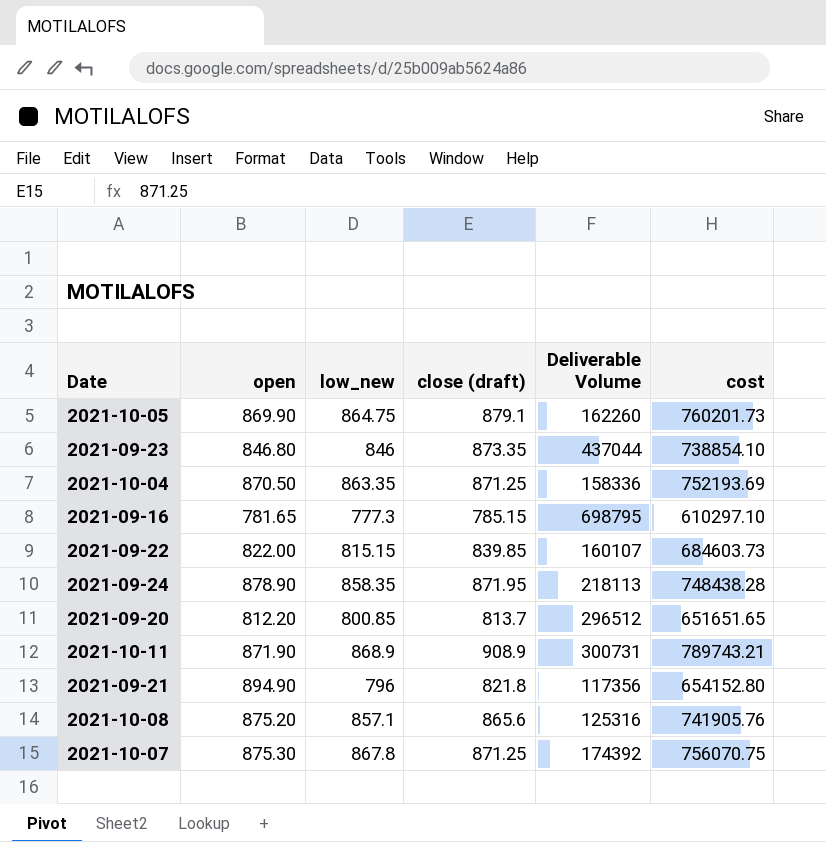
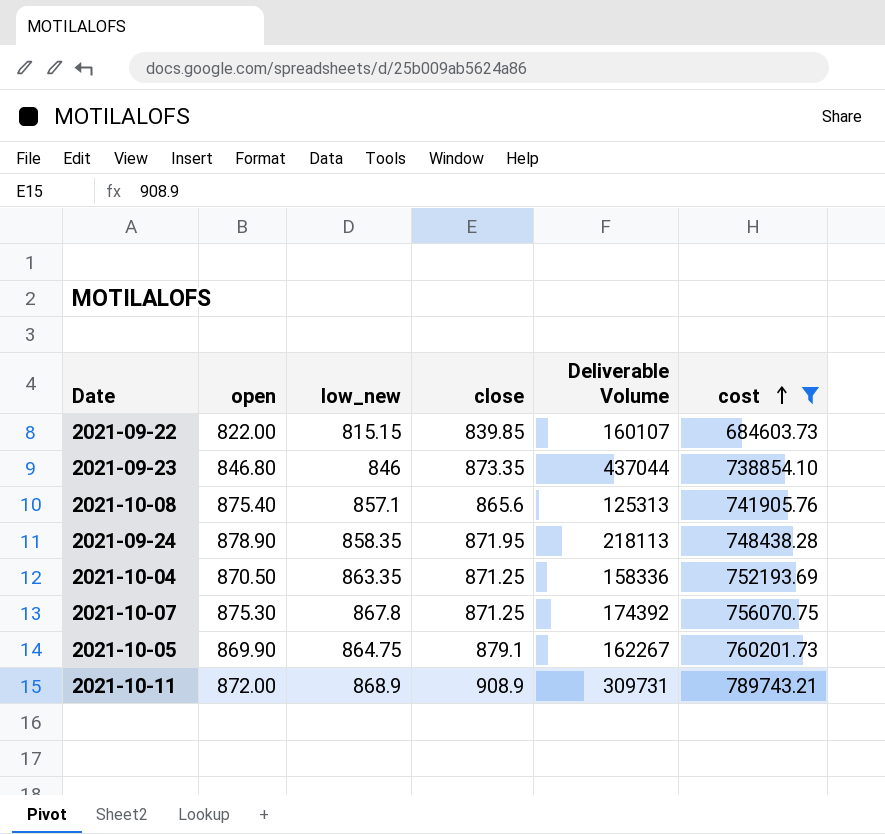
filter: none -> cost >= 684603.73
row order: none -> cost ascending
column name: close (draft) -> close
2021-10-08 | open: 875.20 -> 875.40
2021-10-08 | Deliverable Volume: 125316 -> 125313
2021-10-05 | Deliverable Volume: 162260 -> 162267
2021-10-11 | open: 871.90 -> 872.00
2021-10-11 | Deliverable Volume: 300731 -> 309731

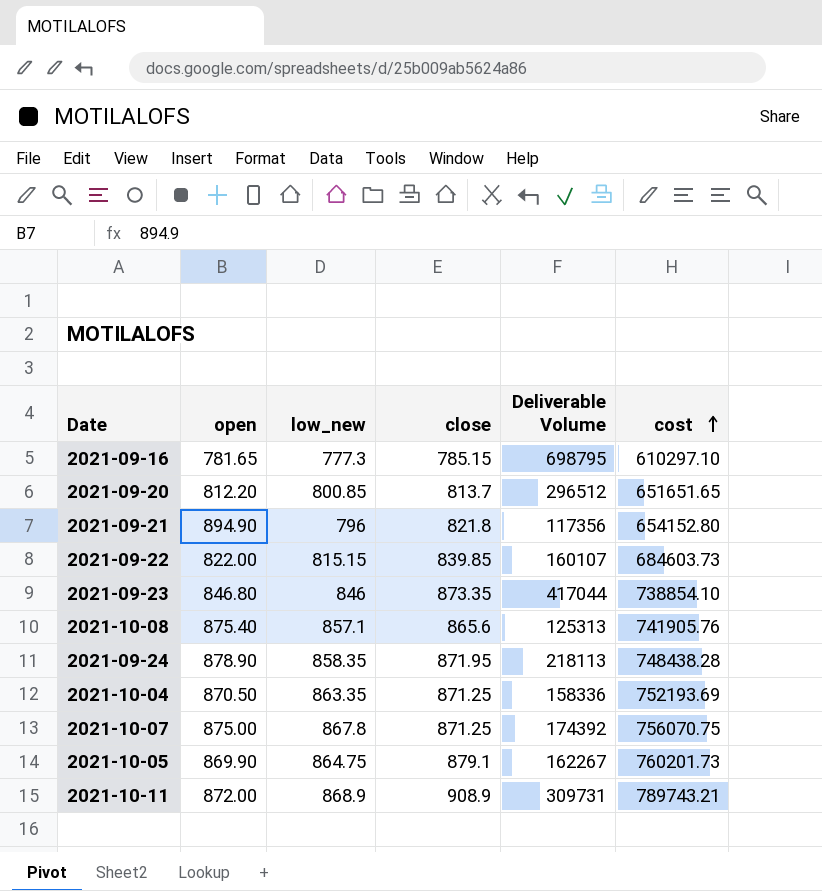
filter: cost >= 684603.73 -> none
2021-09-23 | Deliverable Volume: 437044 -> 417044
2021-10-07 | open: 875.30 -> 875.00

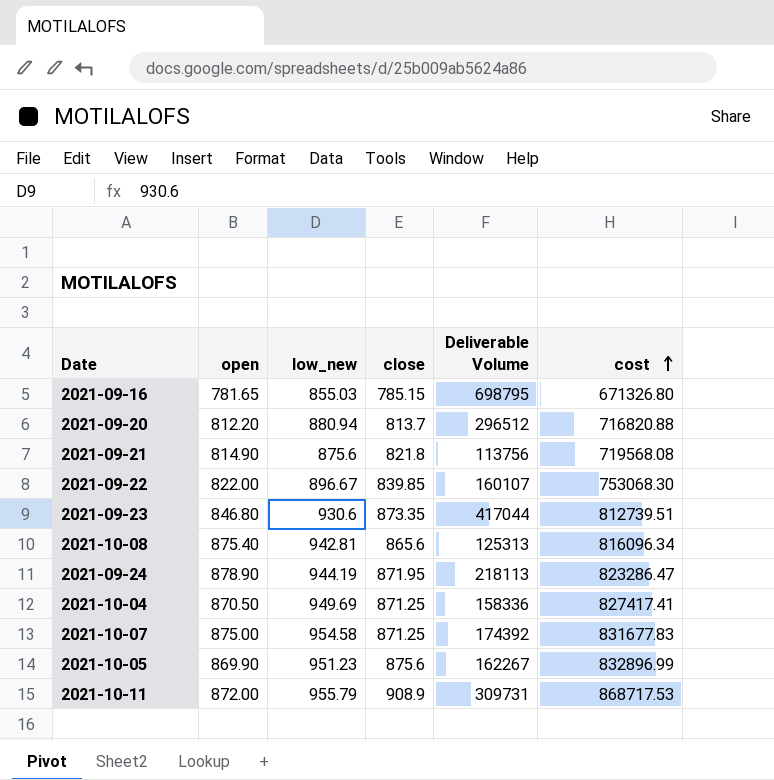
2021-09-16 | low_new: 777.3 -> 855.03
2021-09-16 | cost: 610297.10 -> 671326.80
2021-09-20 | low_new: 800.85 -> 880.94
2021-09-20 | cost: 651651.65 -> 716820.88
2021-09-21 | open: 894.90 -> 814.90
2021-09-21 | low_new: 796 -> 875.6
2021-09-21 | Deliverable Volume: 117356 -> 113756
2021-09-21 | cost: 654152.80 -> 719568.08
2021-09-22 | low_new: 815.15 -> 896.67
2021-09-22 | cost: 684603.73 -> 753068.30
2021-09-23 | low_new: 846 -> 930.6
2021-09-23 | cost: 738854.10 -> 812739.51
2021-10-08 | low_new: 857.1 -> 942.81
2021-10-08 | cost: 741905.76 -> 816096.34
2021-09-24 | low_new: 858.35 -> 944.19
2021-09-24 | cost: 748438.28 -> 823286.47
2021-10-04 | low_new: 863.35 -> 949.69
2021-10-04 | cost: 752193.69 -> 827417.41
2021-10-07 | low_new: 867.8 -> 954.58
2021-10-07 | cost: 756070.75 -> 831677.83
2021-10-05 | low_new: 864.75 -> 951.23
2021-10-05 | close: 879.1 -> 875.6
2021-10-05 | cost: 760201.73 -> 832896.99
2021-10-11 | low_new: 868.9 -> 955.79
2021-10-11 | cost: 789743.21 -> 868717.53

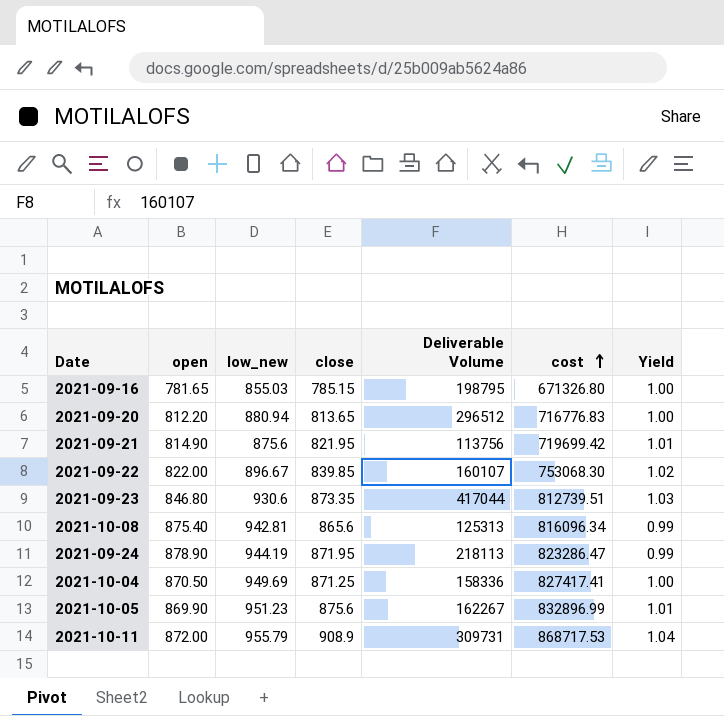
column Yield | formula: none -> [close] / [open]
row 2021-10-07: 875.00 | 954.58 | 871.25 | 174392 | 831677.83 -> none
2021-09-16 | Deliverable Volume: 698795 -> 198795
2021-09-20 | close: 813.7 -> 813.65
2021-09-20 | cost: 716820.88 -> 716776.83
2021-09-21 | close: 821.8 -> 821.95
2021-09-21 | cost: 719568.08 -> 719699.42

